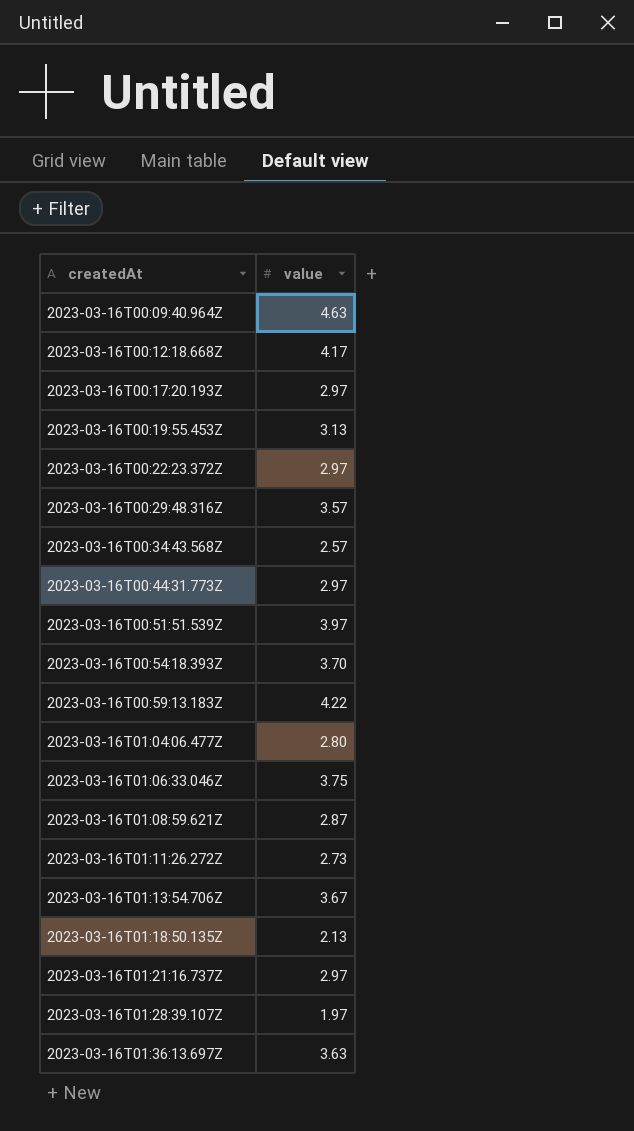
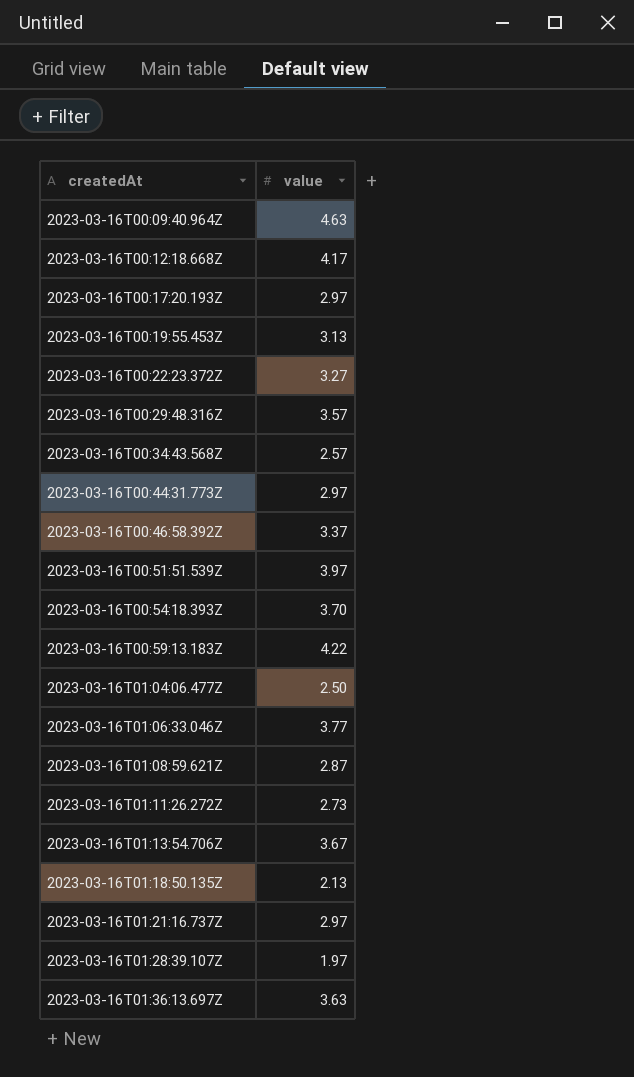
2023-03-16T00:22:23.372Z | value: 2.97 -> 3.27
row 2023-03-16T00:46:58.392Z: none -> 3.37
2023-03-16T01:04:06.477Z | value: 2.80 -> 2.50
2023-03-16T01:06:33.046Z | value: 3.75 -> 3.77

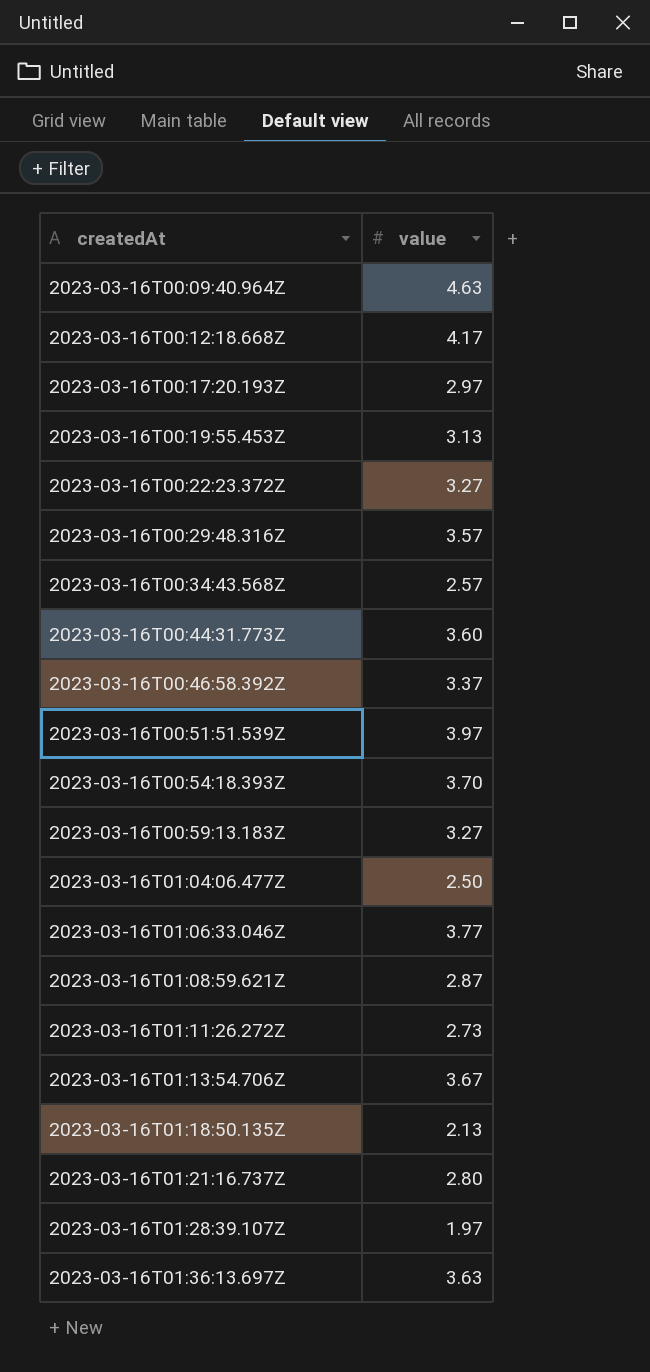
2023-03-16T00:44:31.773Z | value: 2.97 -> 3.60
2023-03-16T00:59:13.183Z | value: 4.22 -> 3.27
2023-03-16T01:21:16.737Z | value: 2.97 -> 2.80

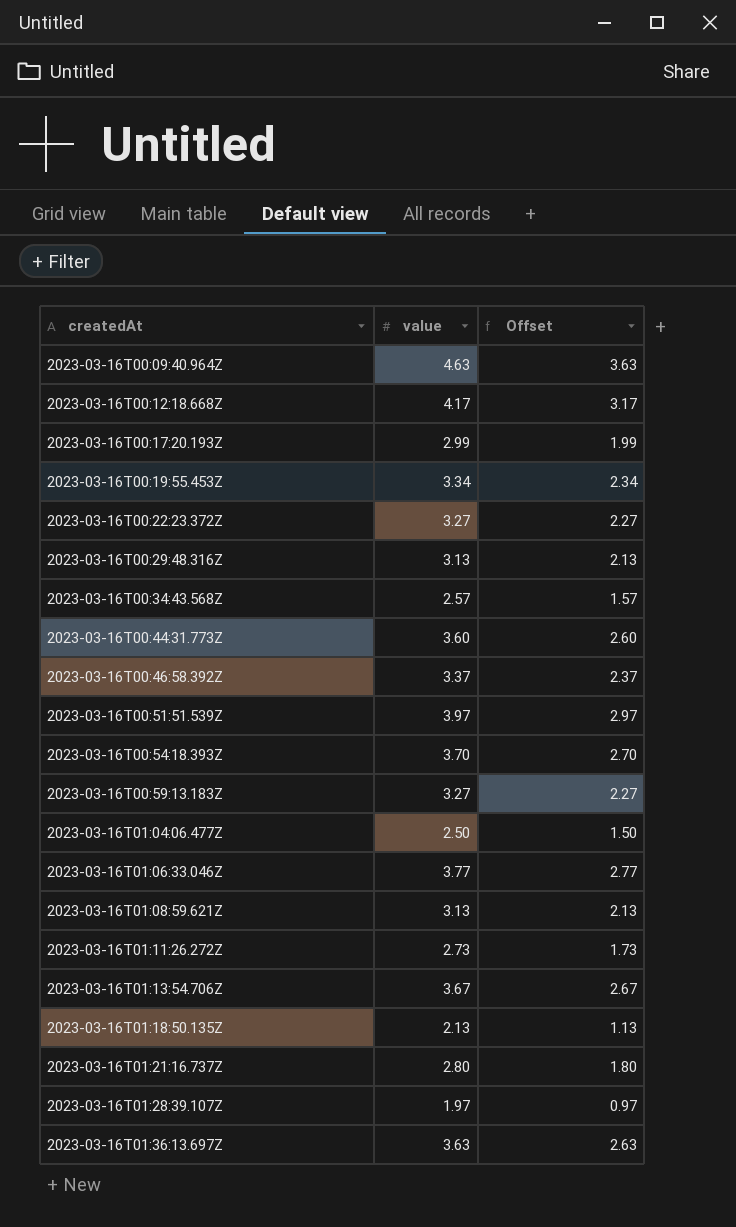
column Offset | formula: none -> [value] - 1
2023-03-16T00:17:20.193Z | value: 2.97 -> 2.99
2023-03-16T00:19:55.453Z | value: 3.13 -> 3.34
2023-03-16T00:29:48.316Z | value: 3.57 -> 3.13
2023-03-16T01:08:59.621Z | value: 2.87 -> 3.13

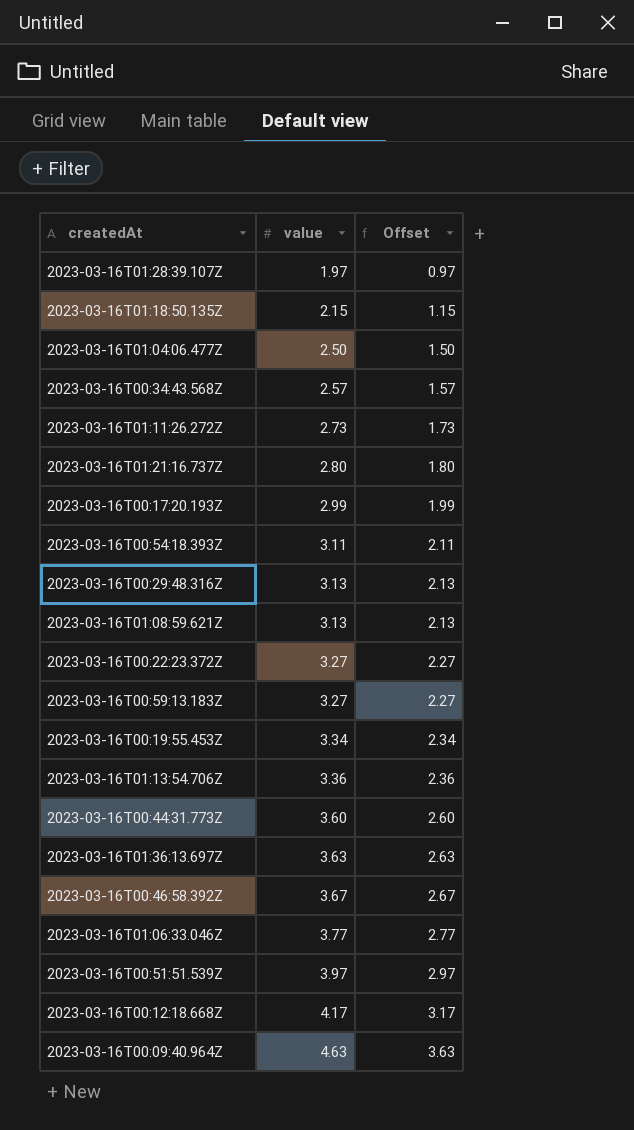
row order: createdAt ascending -> value ascending
2023-03-16T01:18:50.135Z | value: 2.13 -> 2.15
2023-03-16T01:18:50.135Z | Offset: 1.13 -> 1.15
2023-03-16T00:54:18.393Z | value: 3.70 -> 3.11
2023-03-16T00:54:18.393Z | Offset: 2.70 -> 2.11
2023-03-16T01:13:54.706Z | value: 3.67 -> 3.36
2023-03-16T01:13:54.706Z | Offset: 2.67 -> 2.36
2023-03-16T00:46:58.392Z | value: 3.37 -> 3.67
2023-03-16T00:46:58.392Z | Offset: 2.37 -> 2.67

